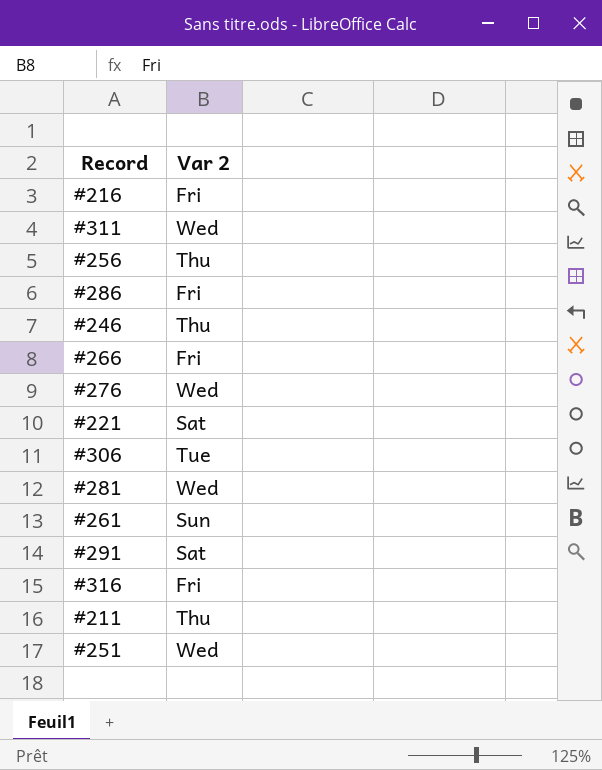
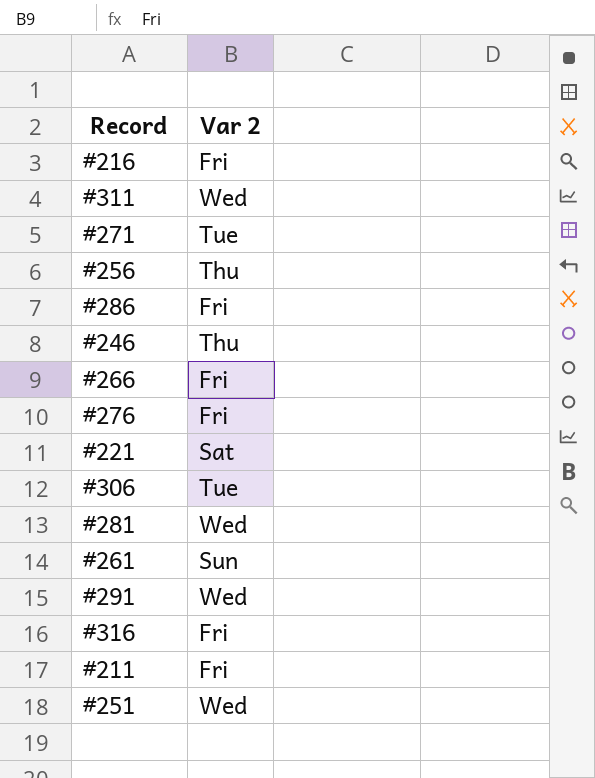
row #271: none -> Tue
#276 | Var 2: Wed -> Fri
#291 | Var 2: Sat -> Wed
#211 | Var 2: Thu -> Fri

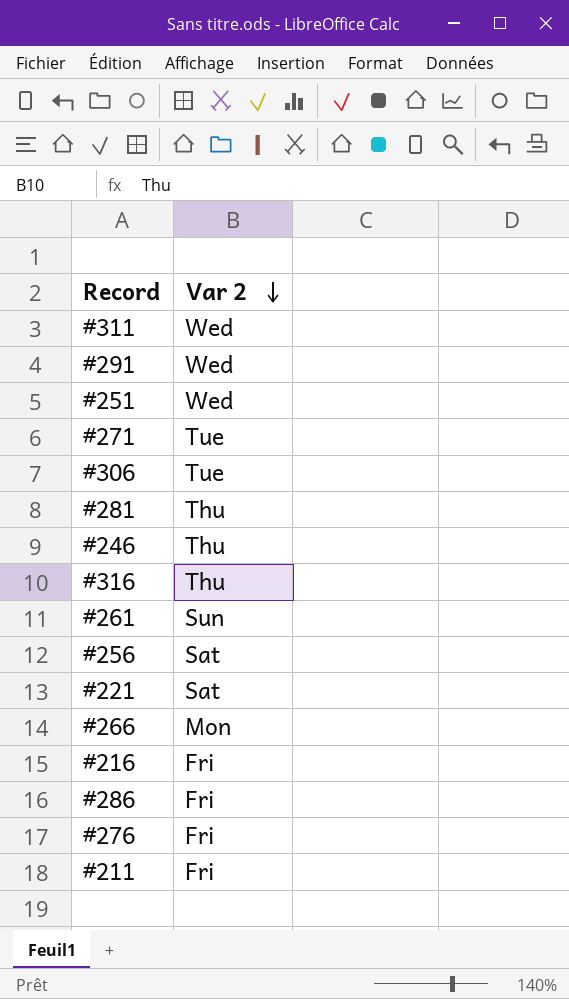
row order: none -> Var 2 descending
#281 | Var 2: Wed -> Thu
#316 | Var 2: Fri -> Thu
#256 | Var 2: Thu -> Sat
#266 | Var 2: Fri -> Mon

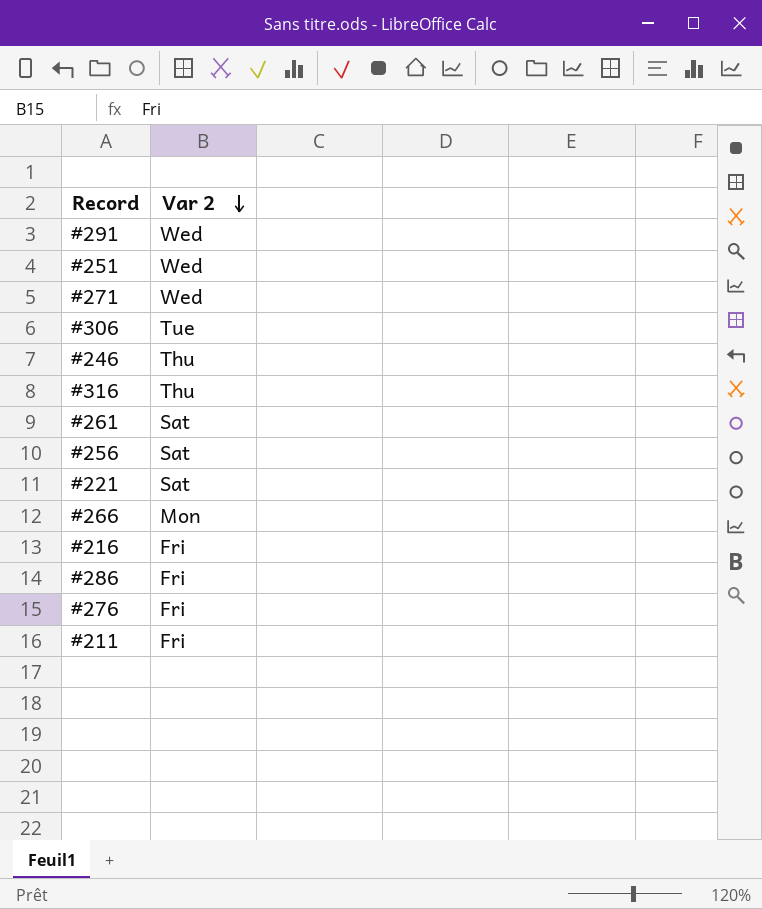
row #311: Wed -> none
row #281: Thu -> none
#271 | Var 2: Tue -> Wed
#261 | Var 2: Sun -> Sat

